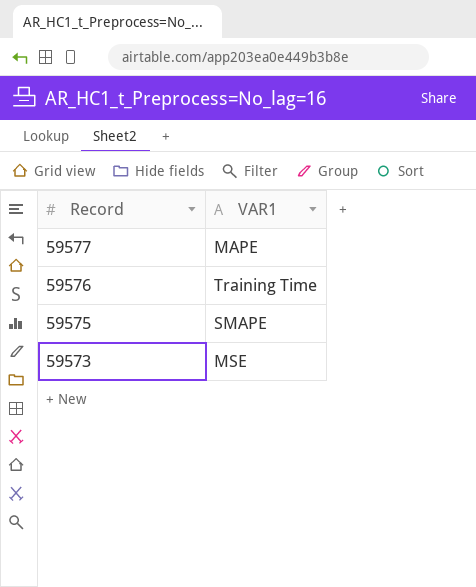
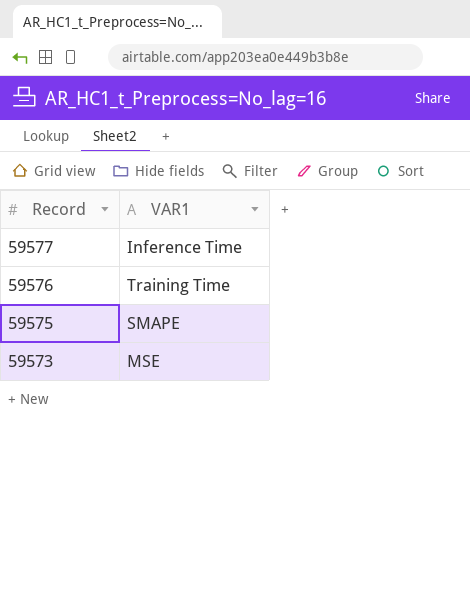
59577 | VAR1: MAPE -> Inference Time

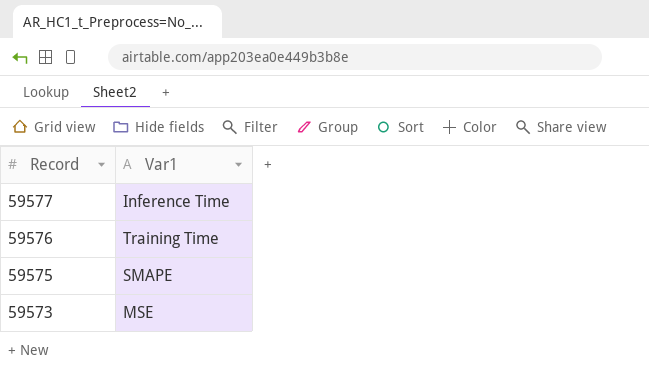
column name: VAR1 -> Var1

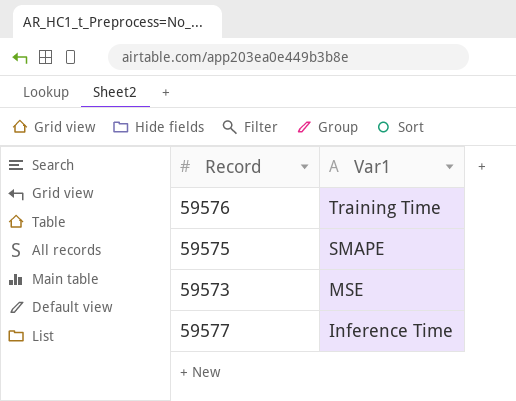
row order: Record descending -> Var1 descending

